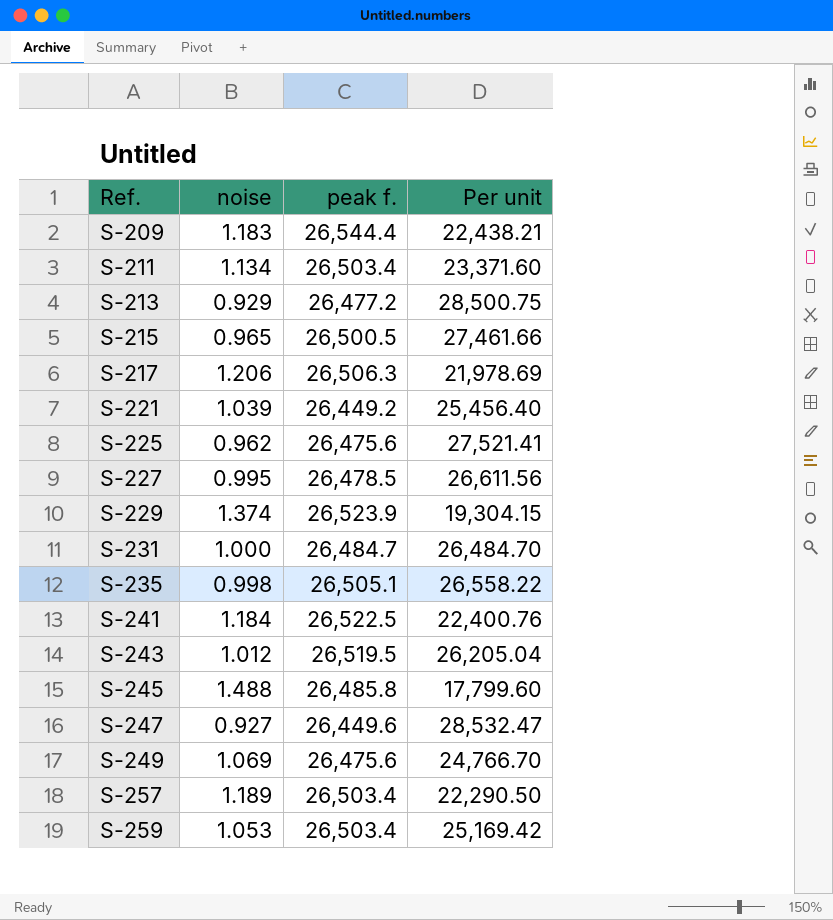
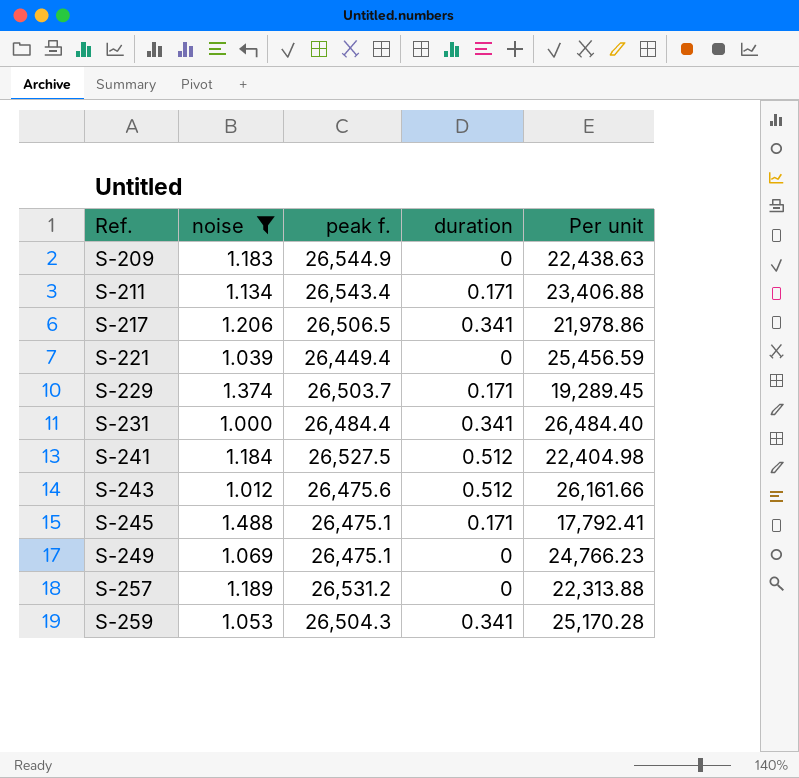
filter: none -> noise >= 1.000
column duration | position: none -> 4
S-209 | peak f.: 26,544.4 -> 26,544.9
S-209 | Per unit: 22,438.21 -> 22,438.63
S-211 | peak f.: 26,503.4 -> 26,543.4
S-211 | Per unit: 23,371.60 -> 23,406.88
S-217 | peak f.: 26,506.3 -> 26,506.5
S-217 | Per unit: 21,978.69 -> 21,978.86
S-221 | peak f.: 26,449.2 -> 26,449.4
S-221 | Per unit: 25,456.40 -> 25,456.59
S-229 | peak f.: 26,523.9 -> 26,503.7
S-229 | Per unit: 19,304.15 -> 19,289.45
S-231 | peak f.: 26,484.7 -> 26,484.4
S-231 | Per unit: 26,484.70 -> 26,484.40
S-241 | peak f.: 26,522.5 -> 26,527.5
S-241 | Per unit: 22,400.76 -> 22,404.98
S-243 | peak f.: 26,519.5 -> 26,475.6
S-243 | Per unit: 26,205.04 -> 26,161.66
S-245 | peak f.: 26,485.8 -> 26,475.1
S-245 | Per unit: 17,799.60 -> 17,792.41
S-249 | peak f.: 26,475.6 -> 26,475.1
S-249 | Per unit: 24,766.70 -> 24,766.23
S-257 | peak f.: 26,503.4 -> 26,531.2
S-257 | Per unit: 22,290.50 -> 22,313.88
S-259 | peak f.: 26,503.4 -> 26,504.3
S-259 | Per unit: 25,169.42 -> 25,170.28

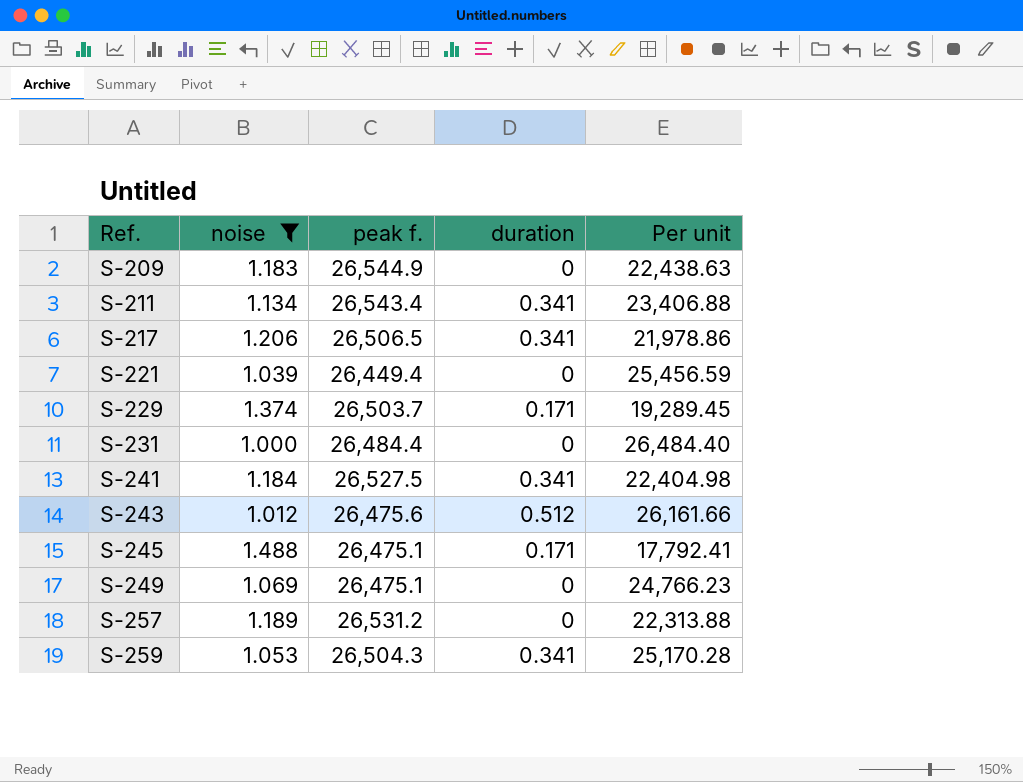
S-211 | duration: 0.171 -> 0.341
S-231 | duration: 0.341 -> 0
S-241 | duration: 0.512 -> 0.341

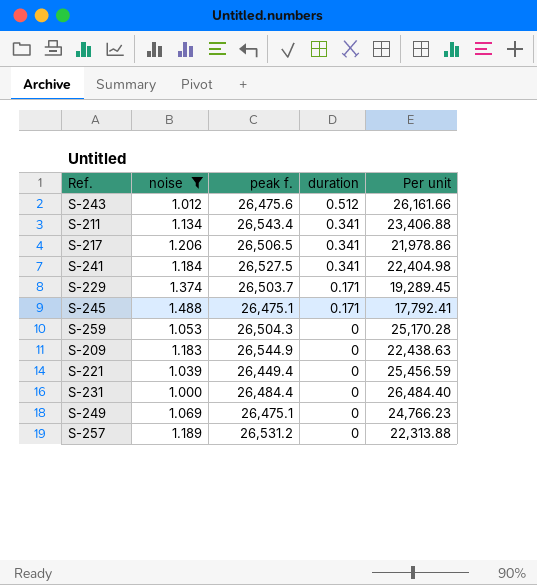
row order: Ref. ascending -> duration descending
S-259 | duration: 0.341 -> 0

